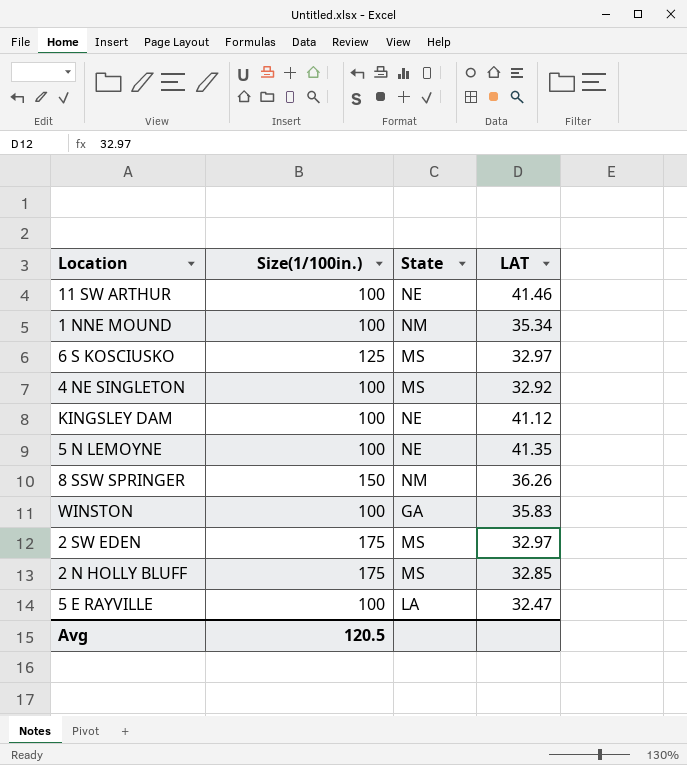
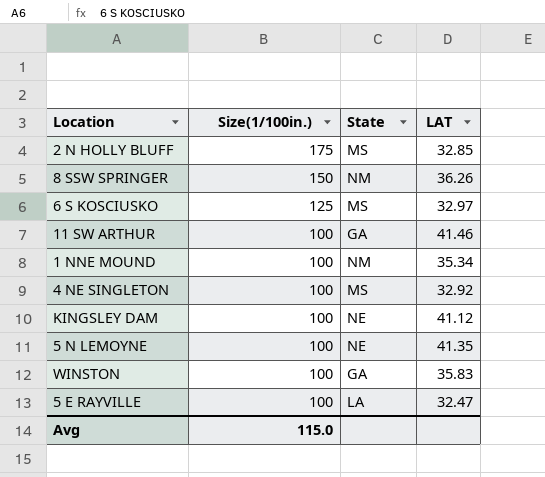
row order: none -> Size(1/100in.) descending
row 2 SW EDEN: 175 | MS | 32.97 -> none
11 SW ARTHUR | State: NE -> GA
Avg | Size(1/100in.): 120.5 -> 115.0

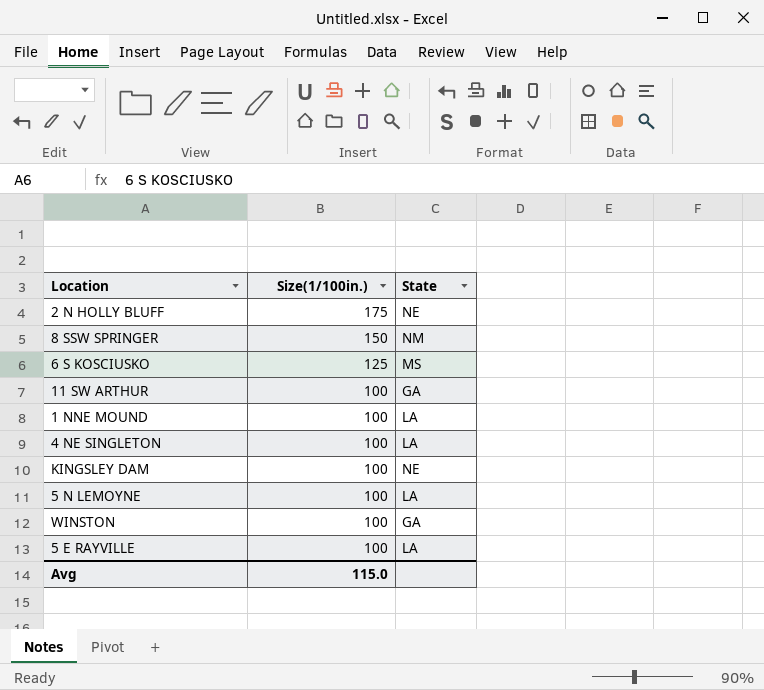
column LAT | position: 4 -> none
2 N HOLLY BLUFF | State: MS -> NE
1 NNE MOUND | State: NM -> LA
4 NE SINGLETON | State: MS -> LA
5 N LEMOYNE | State: NE -> LA

